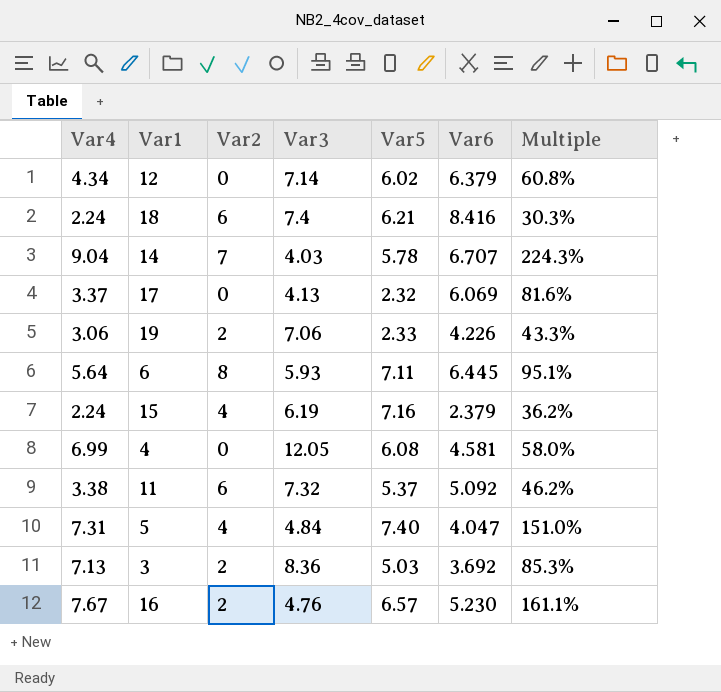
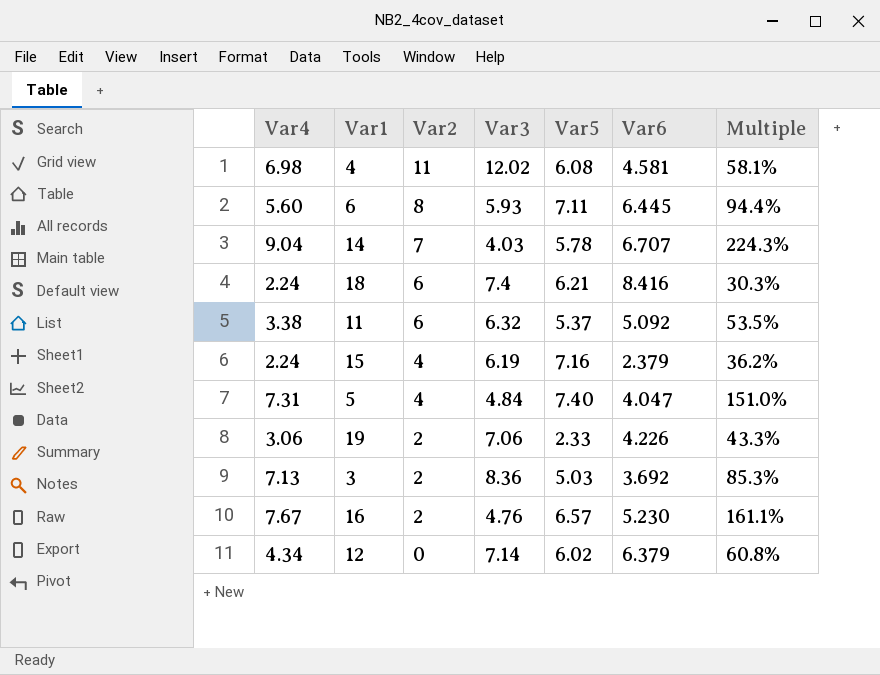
row order: none -> Var2 descending
row 17: 3.37 | 0 | 4.13 | 2.32 | 6.069 | 81.6% -> none
4 | Var4: 6.99 -> 6.98
4 | Var2: 0 -> 11
4 | Var3: 12.05 -> 12.02
4 | Multiple: 58.0% -> 58.1%
6 | Var4: 5.64 -> 5.60
6 | Multiple: 95.1% -> 94.4%
11 | Var3: 7.32 -> 6.32
11 | Multiple: 46.2% -> 53.5%

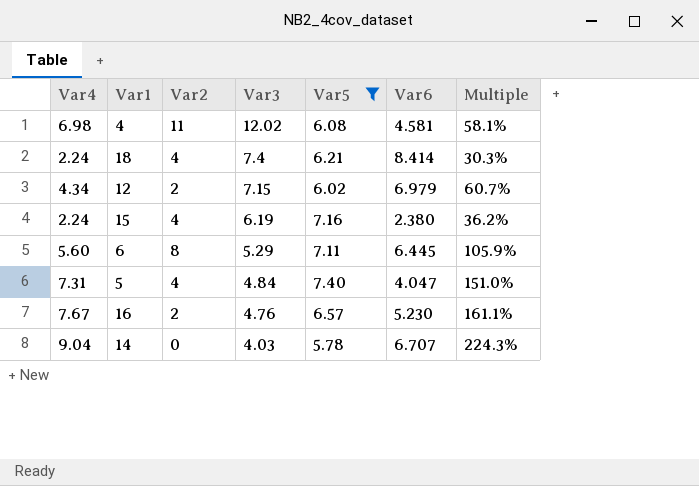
filter: none -> Var5 >= 5.78
row order: Var2 descending -> Var3 descending
18 | Var2: 6 -> 4
18 | Var6: 8.416 -> 8.414
12 | Var2: 0 -> 2
12 | Var3: 7.14 -> 7.15
12 | Var6: 6.379 -> 6.979
12 | Multiple: 60.8% -> 60.7%
15 | Var6: 2.379 -> 2.380
6 | Var3: 5.93 -> 5.29
6 | Multiple: 94.4% -> 105.9%
14 | Var2: 7 -> 0

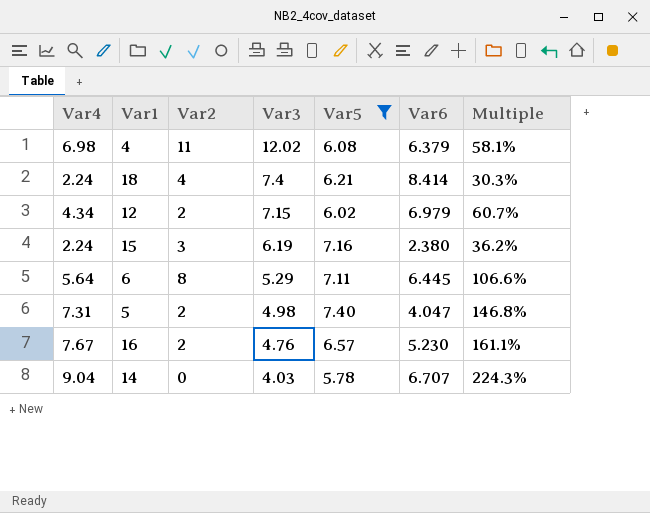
4 | Var6: 4.581 -> 6.379
15 | Var2: 4 -> 3
6 | Var4: 5.60 -> 5.64
6 | Multiple: 105.9% -> 106.6%
5 | Var2: 4 -> 2
5 | Var3: 4.84 -> 4.98
5 | Multiple: 151.0% -> 146.8%

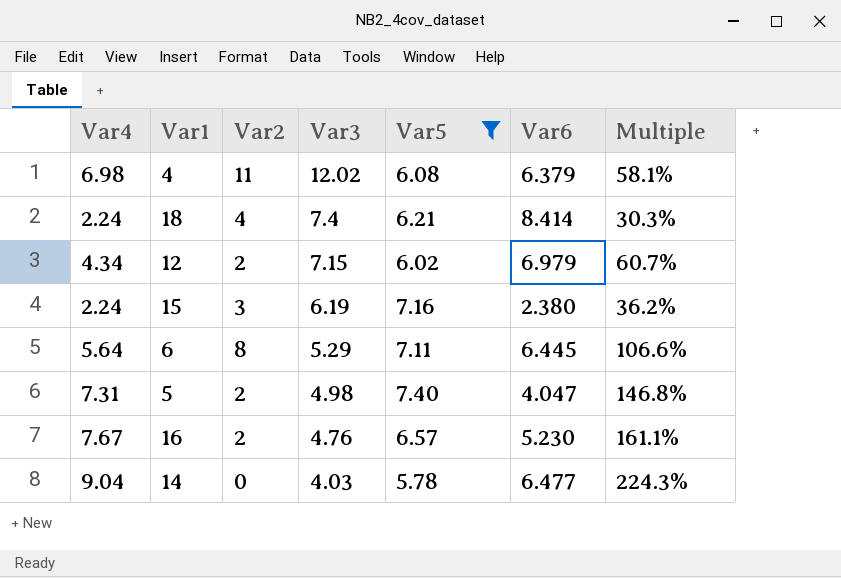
14 | Var6: 6.707 -> 6.477

